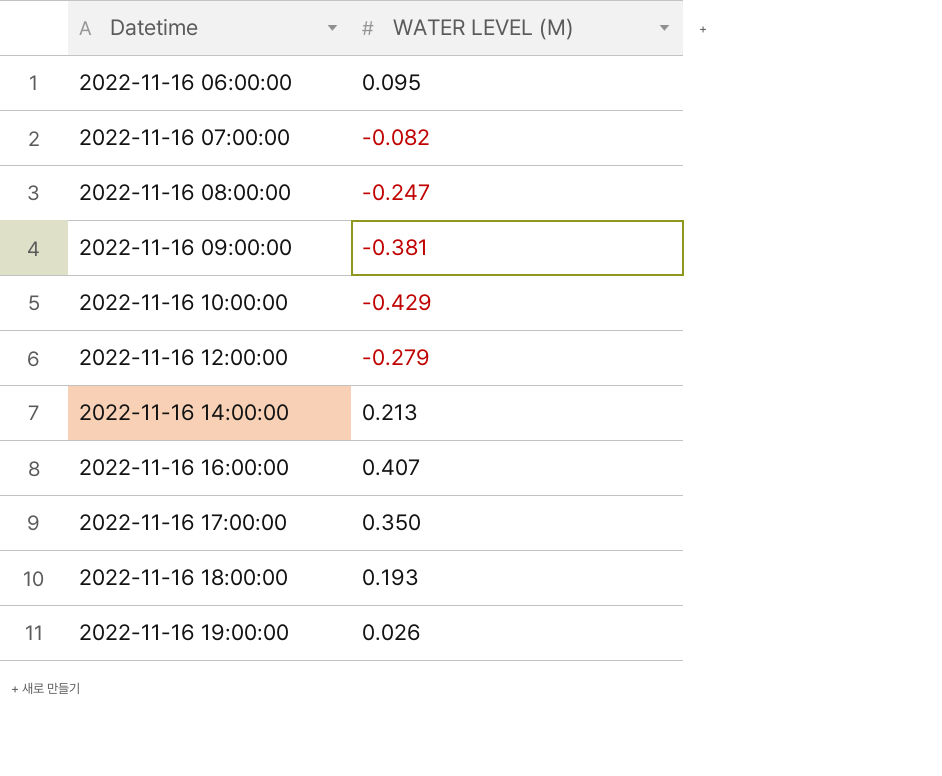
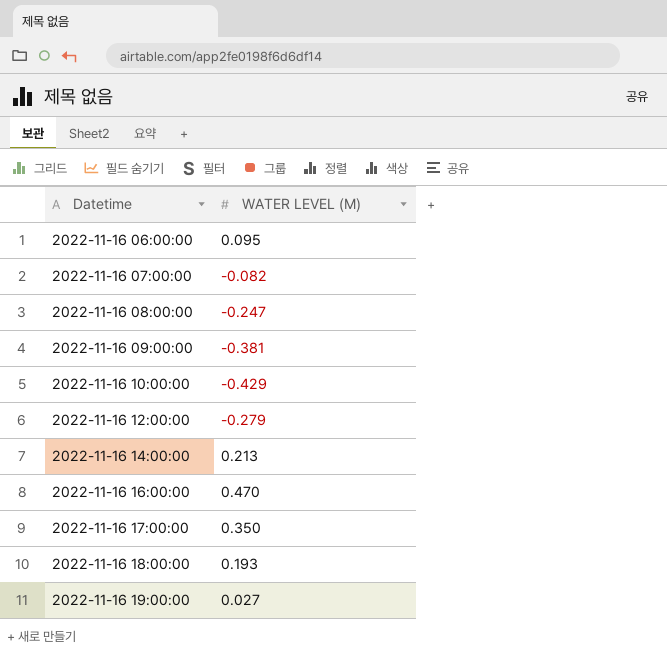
2022-11-16 16:00:00 | WATER LEVEL (M): 0.407 -> 0.470
2022-11-16 19:00:00 | WATER LEVEL (M): 0.026 -> 0.027

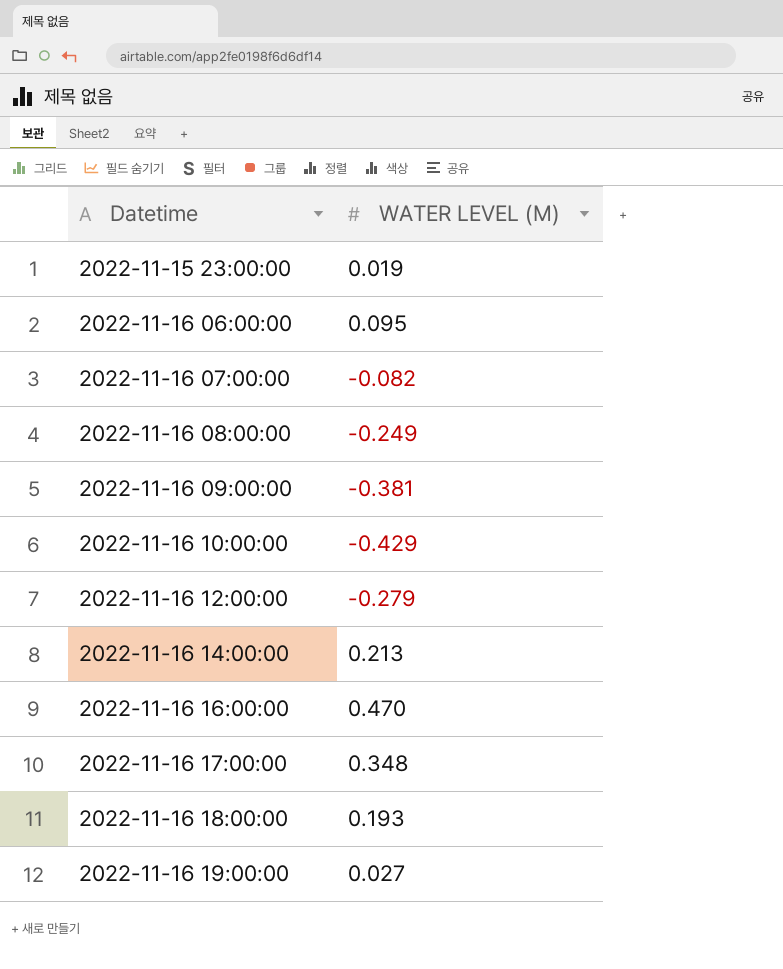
row 2022-11-15 23:00:00: none -> 0.019
2022-11-16 08:00:00 | WATER LEVEL (M): -0.247 -> -0.249
2022-11-16 17:00:00 | WATER LEVEL (M): 0.350 -> 0.348

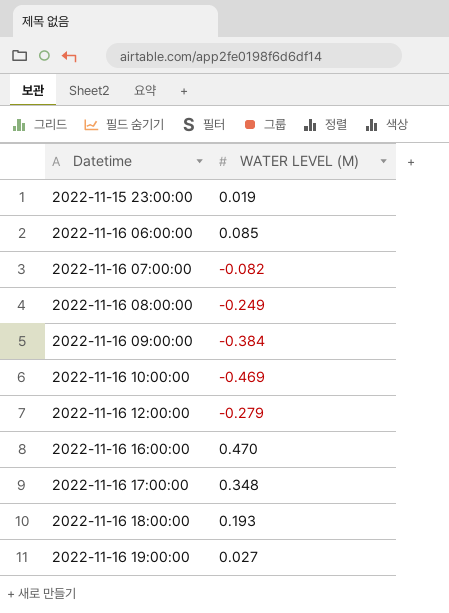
row 2022-11-16 14:00:00: 0.213 -> none
2022-11-16 06:00:00 | WATER LEVEL (M): 0.095 -> 0.085
2022-11-16 09:00:00 | WATER LEVEL (M): -0.381 -> -0.384
2022-11-16 10:00:00 | WATER LEVEL (M): -0.429 -> -0.469

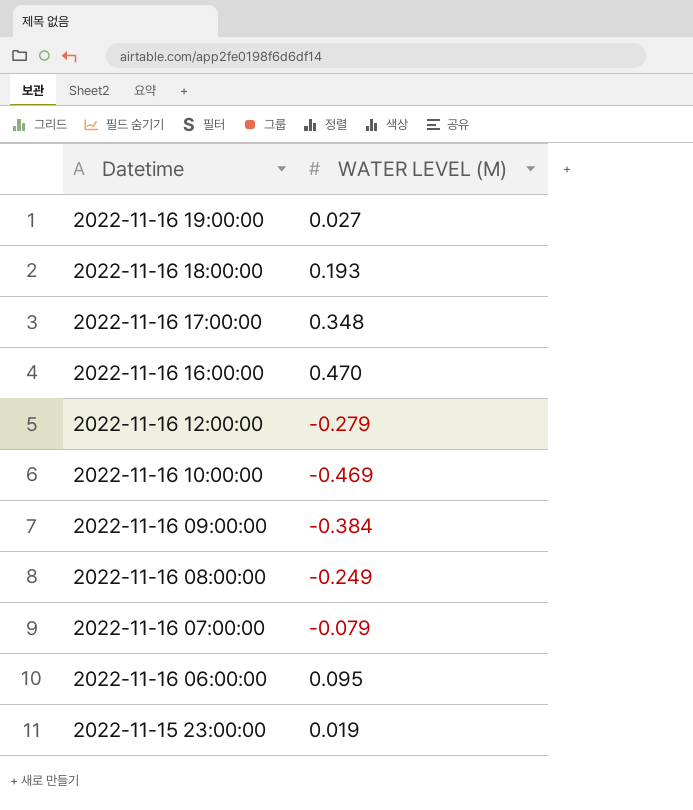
row order: Datetime ascending -> Datetime descending
2022-11-16 07:00:00 | WATER LEVEL (M): -0.082 -> -0.079
2022-11-16 06:00:00 | WATER LEVEL (M): 0.085 -> 0.095

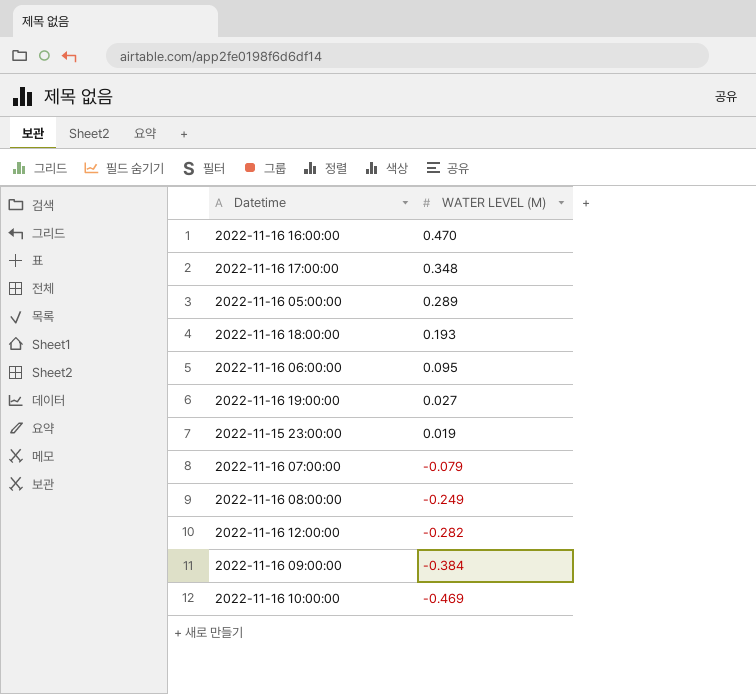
row order: Datetime descending -> WATER LEVEL (M) descending
row 2022-11-16 05:00:00: none -> 0.289
2022-11-16 12:00:00 | WATER LEVEL (M): -0.279 -> -0.282

